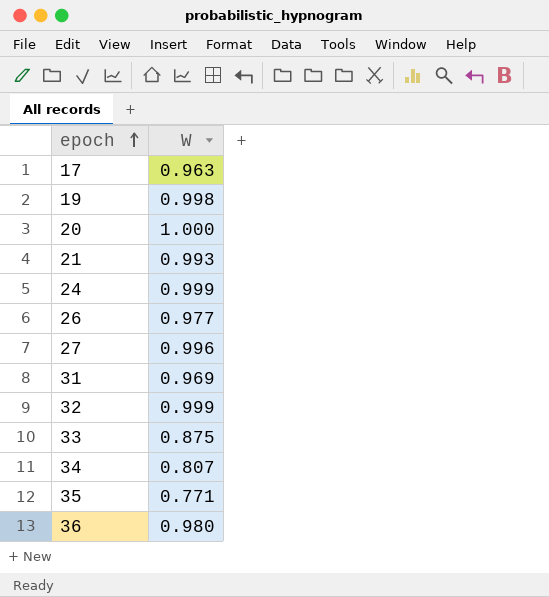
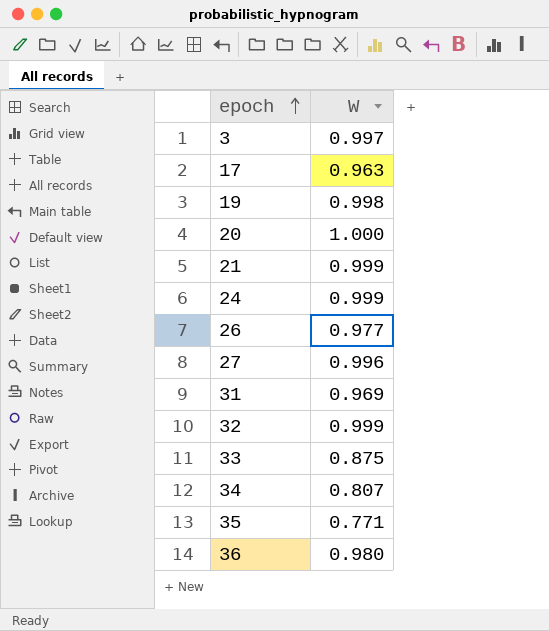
row 3: none -> 0.997
21 | W: 0.993 -> 0.999

